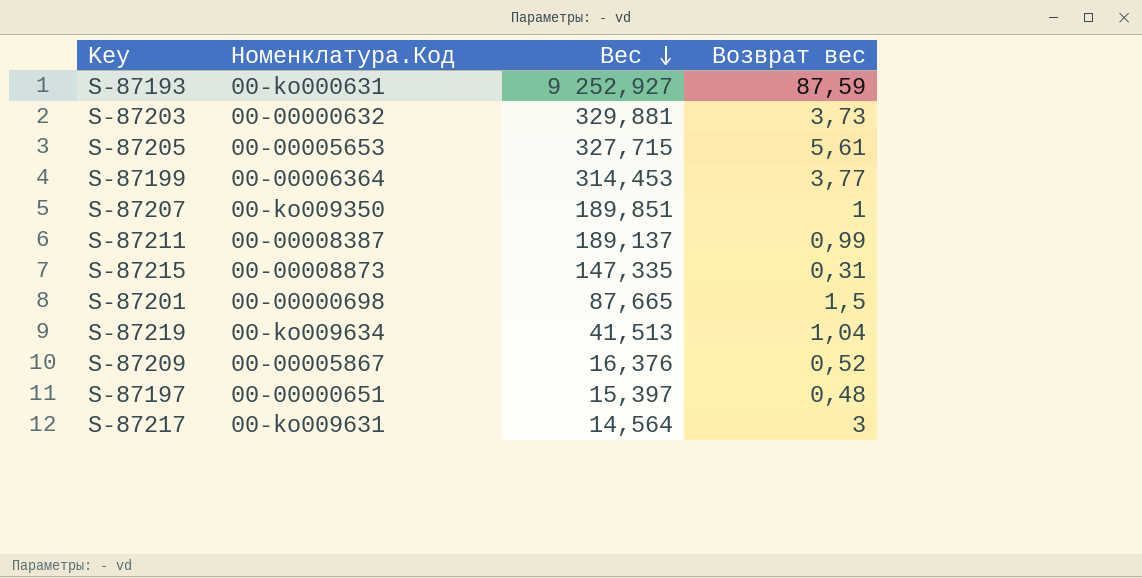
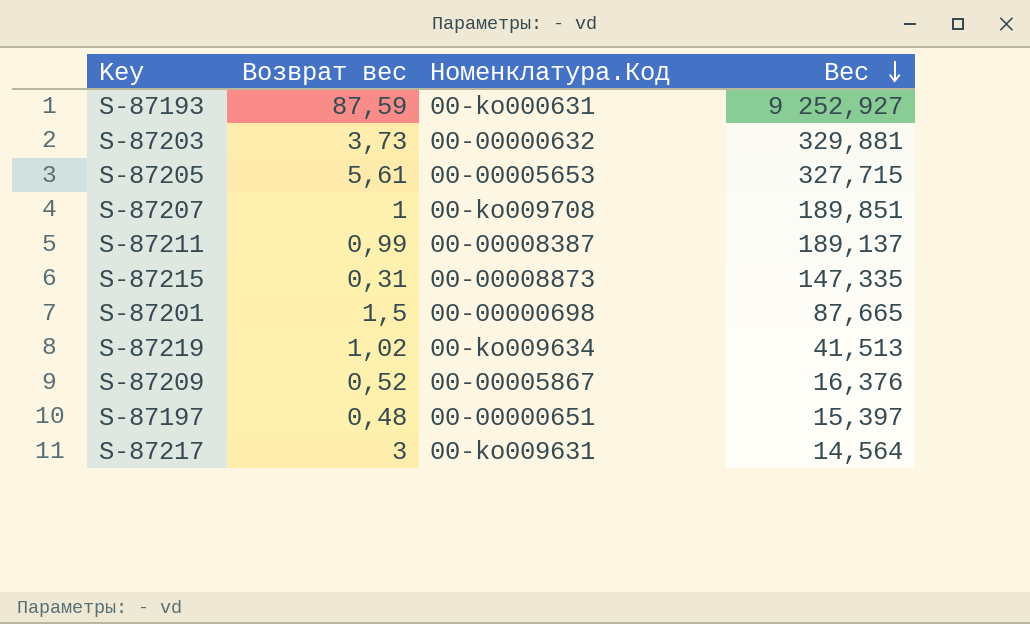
column Возврат вес | position: 4 -> 2
row S-87199: 00-00006364 | 314,453 | 3,77 -> none
S-87207 | Номенклатура.Код: 00-ko009350 -> 00-ko009708
S-87219 | Возврат вес: 1,04 -> 1,02

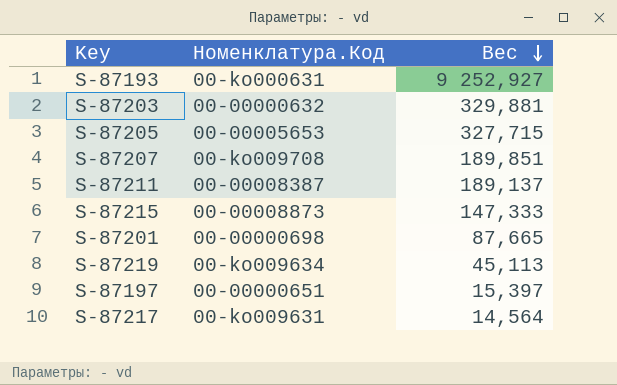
column Возврат вес | position: 2 -> none
row S-87209: 0,52 | 00-00005867 | 16,376 -> none
S-87215 | Вес: 147,335 -> 147,333
S-87219 | Вес: 41,513 -> 45,113

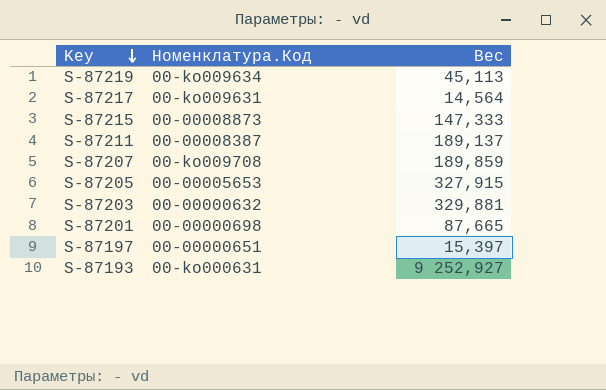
row order: Вес descending -> Key descending
S-87207 | Вес: 189,851 -> 189,859
S-87205 | Вес: 327,715 -> 327,915

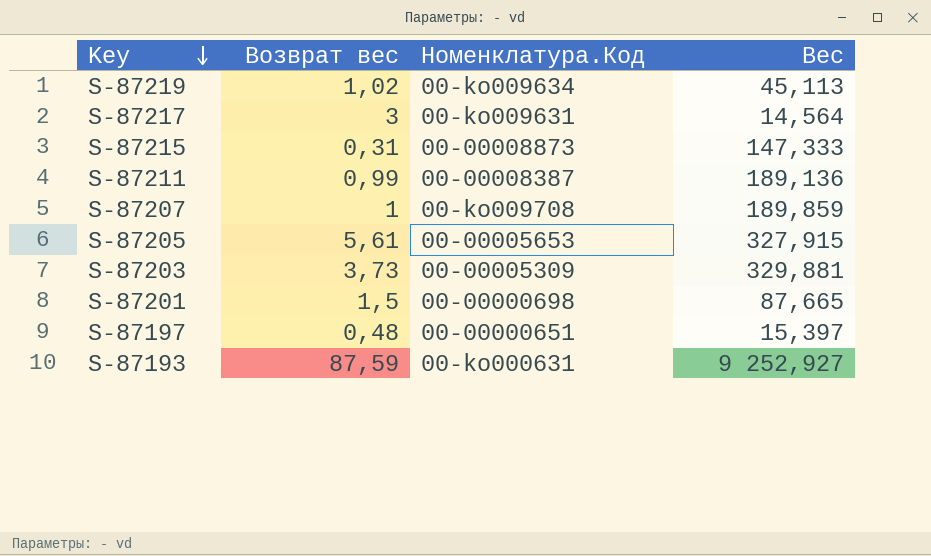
column Возврат вес | position: none -> 2
S-87211 | Вес: 189,137 -> 189,136
S-87203 | Номенклатура.Код: 00-00000632 -> 00-00005309

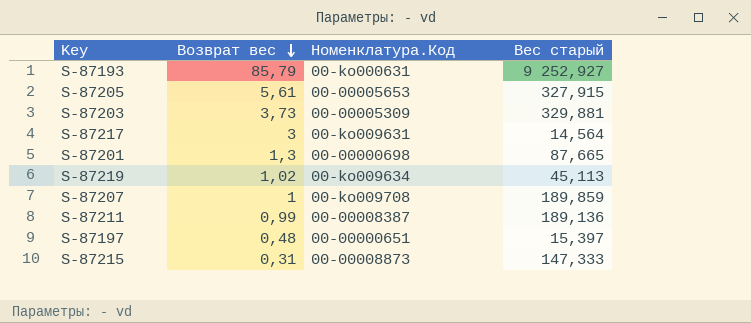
row order: Key descending -> Возврат вес descending
column name: Вес -> Вес старый
S-87193 | Возврат вес: 87,59 -> 85,79
S-87201 | Возврат вес: 1,5 -> 1,3

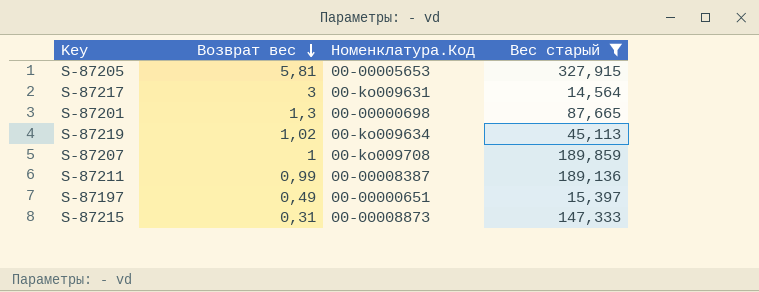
filter: none -> Вес старый <= 327,915
S-87205 | Возврат вес: 5,61 -> 5,81
S-87197 | Возврат вес: 0,48 -> 0,49

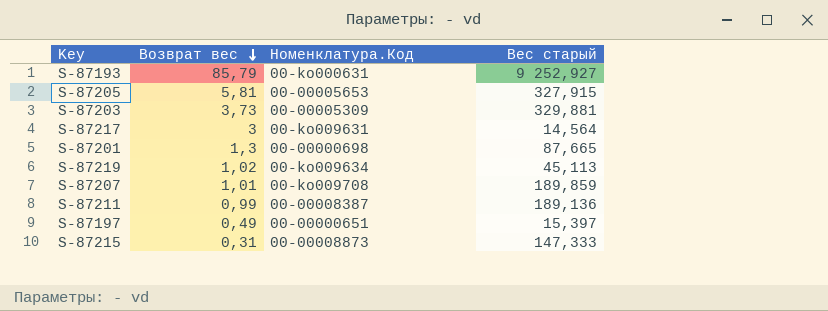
filter: Вес старый <= 327,915 -> none
S-87207 | Возврат вес: 1 -> 1,01

